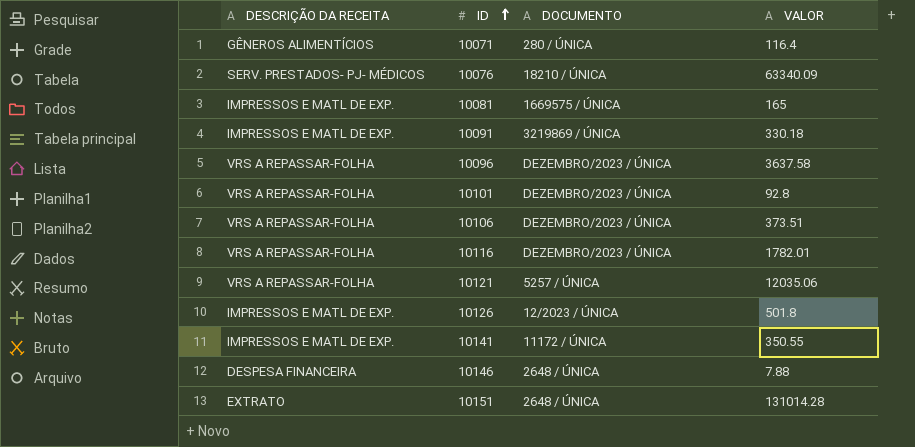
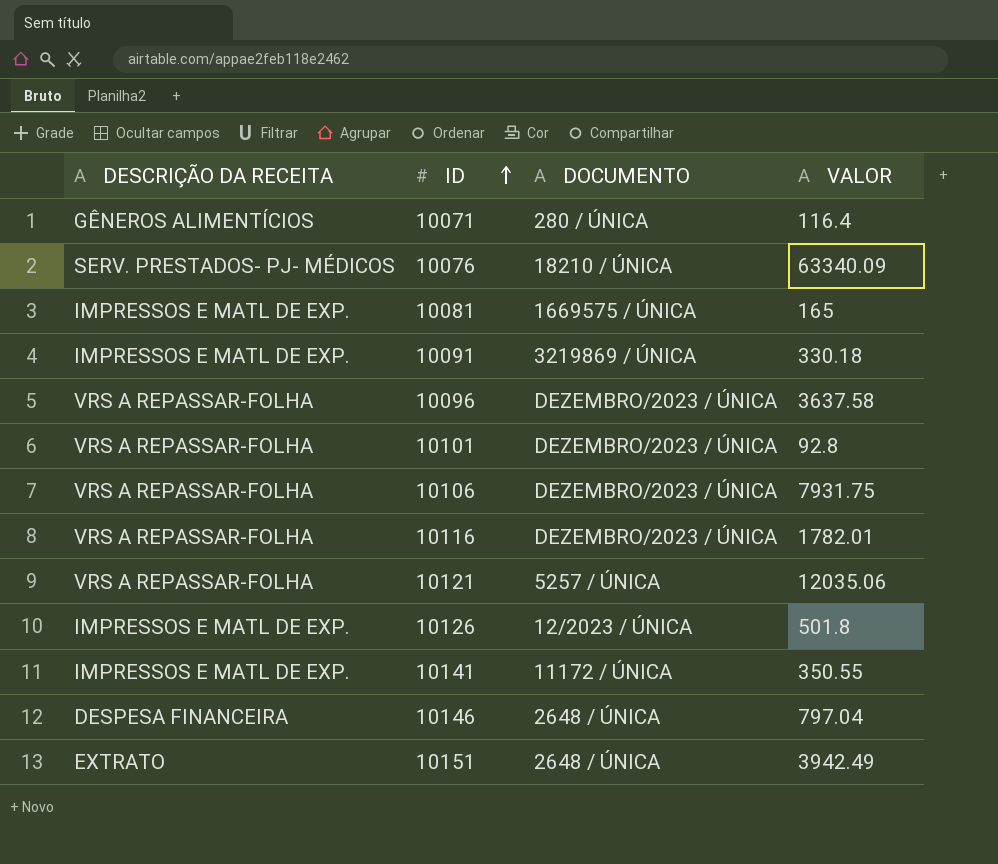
10106 | VALOR: 373.51 -> 7931.75
10146 | VALOR: 7.88 -> 797.04
10151 | VALOR: 131014.28 -> 3942.49

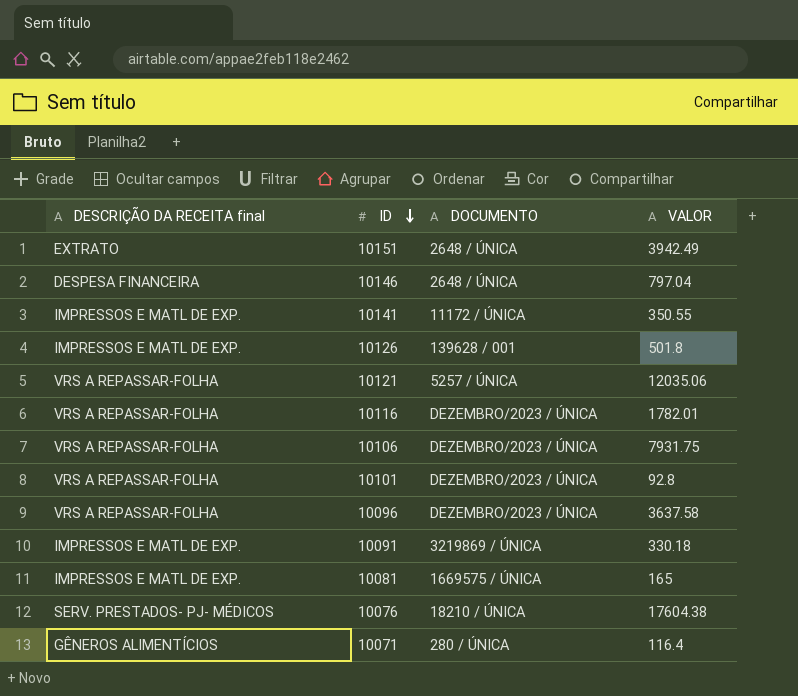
row order: ID ascending -> ID descending
column name: DESCRIÇÃO DA RECEITA -> DESCRIÇÃO DA RECEITA final
10126 | DOCUMENTO: 12/2023 / ÚNICA -> 139628 / 001
10076 | VALOR: 63340.09 -> 17604.38

